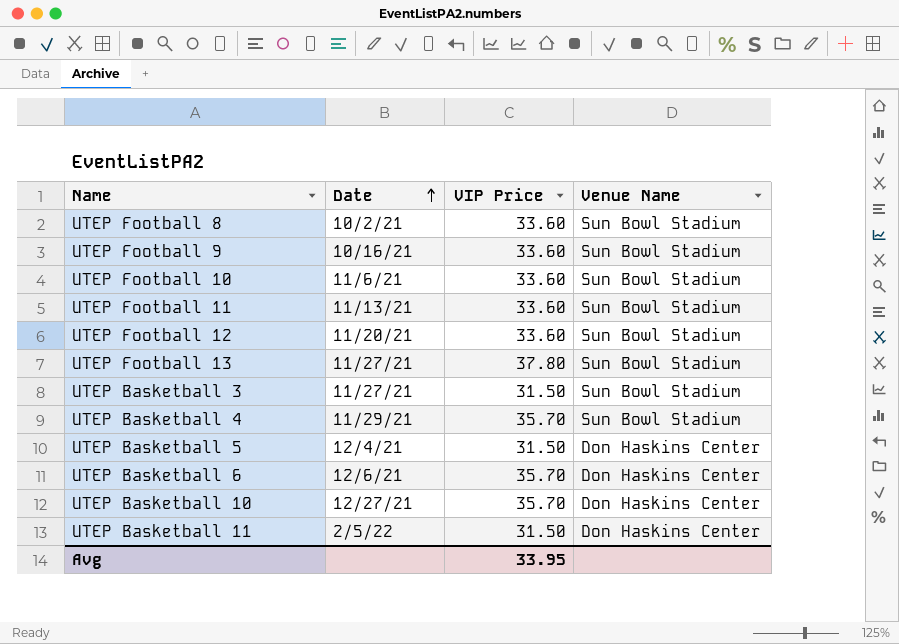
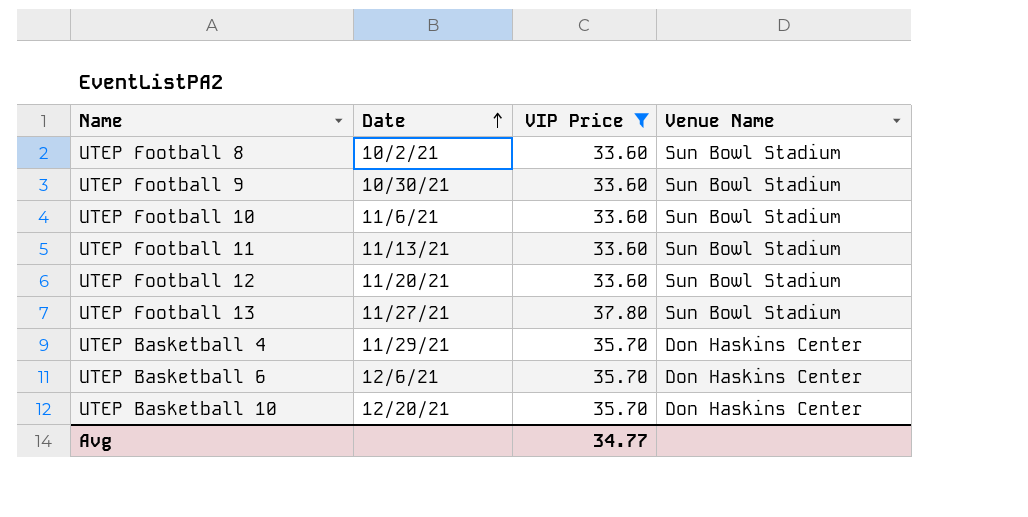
filter: none -> VIP Price != 31.50
UTEP Football 9 | Date: 10/16/21 -> 10/30/21
UTEP Basketball 4 | Venue Name: Sun Bowl Stadium -> Don Haskins Center
UTEP Basketball 10 | Date: 12/27/21 -> 12/20/21
Avg | VIP Price: 33.95 -> 34.77

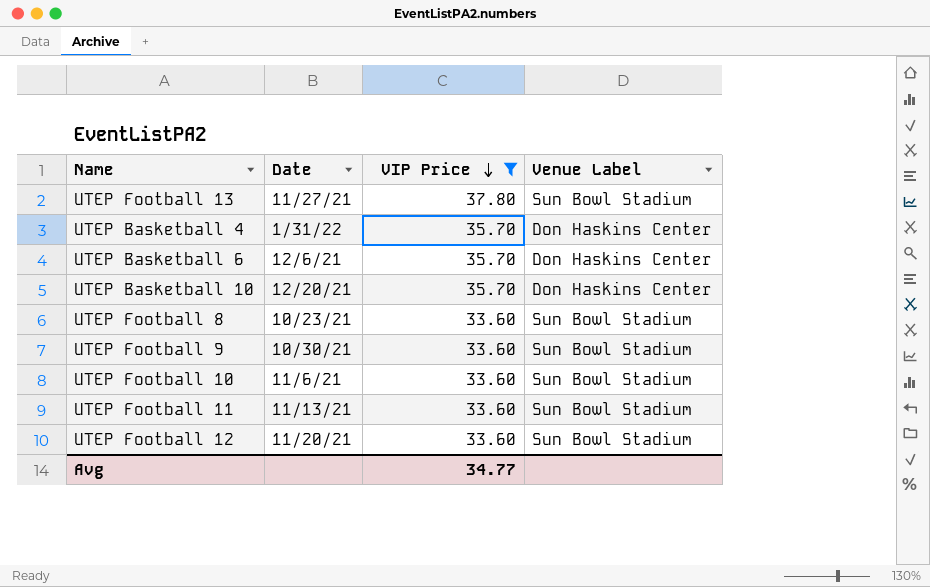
row order: Date ascending -> VIP Price descending
column name: Venue Name -> Venue Label
UTEP Basketball 4 | Date: 11/29/21 -> 1/31/22
UTEP Football 8 | Date: 10/2/21 -> 10/23/21

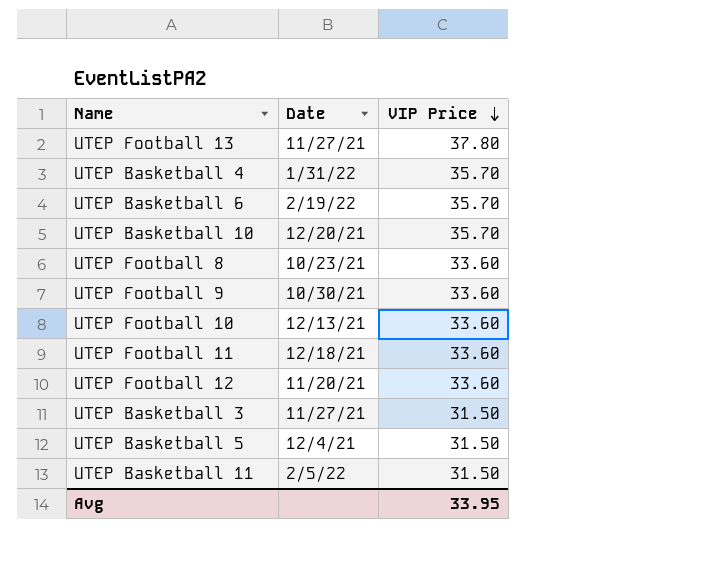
filter: VIP Price != 31.50 -> none
column Venue Label | position: 4 -> none
UTEP Basketball 6 | Date: 12/6/21 -> 2/19/22
UTEP Football 10 | Date: 11/6/21 -> 12/13/21
UTEP Football 11 | Date: 11/13/21 -> 12/18/21
Avg | VIP Price: 34.77 -> 33.95

